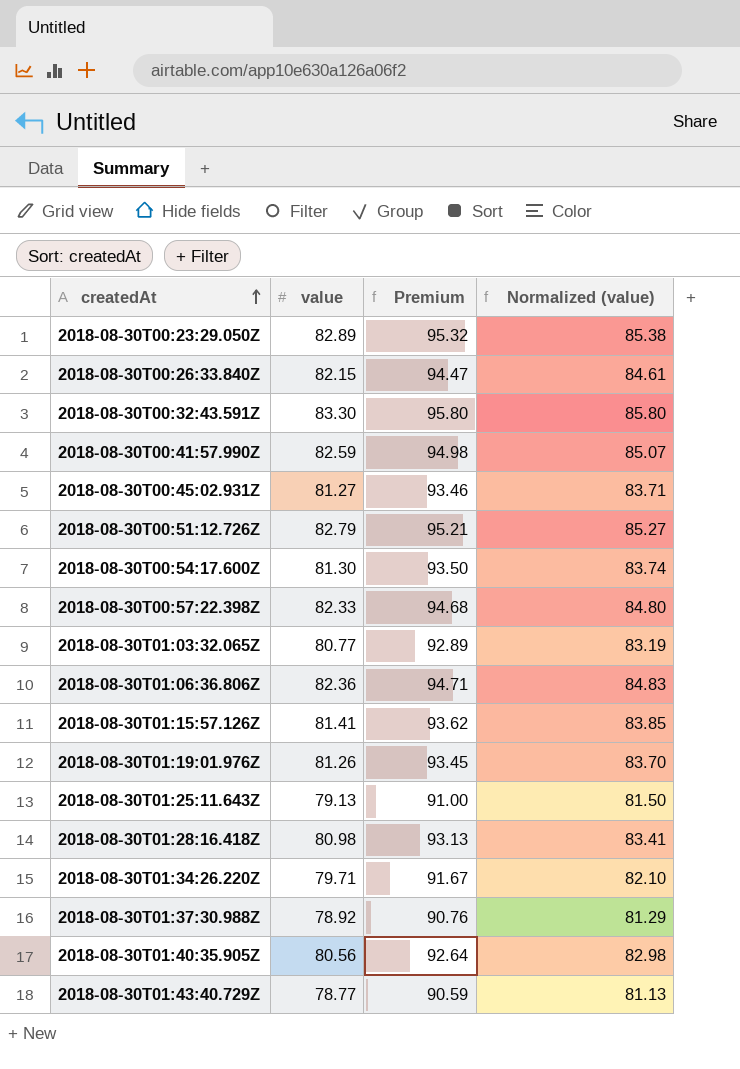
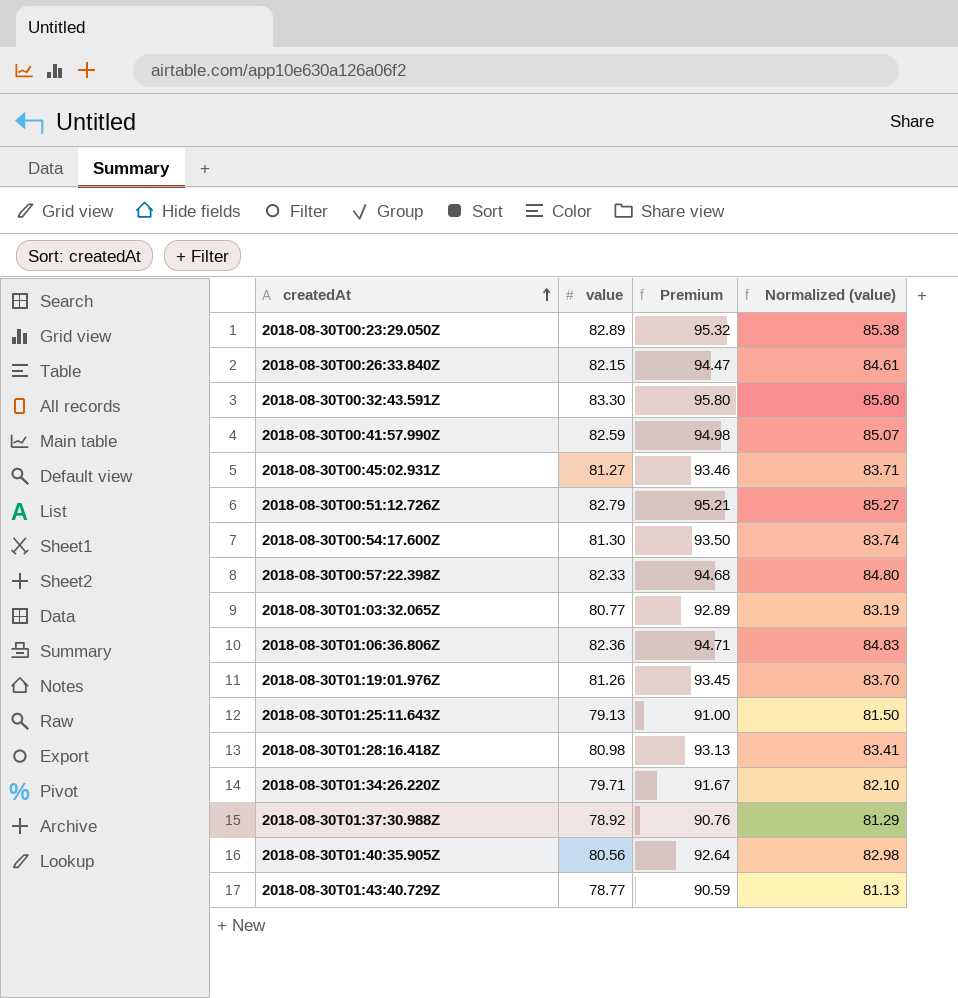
row 2018-08-30T01:15:57.126Z: 81.41 | 93.62 | 83.85 -> none

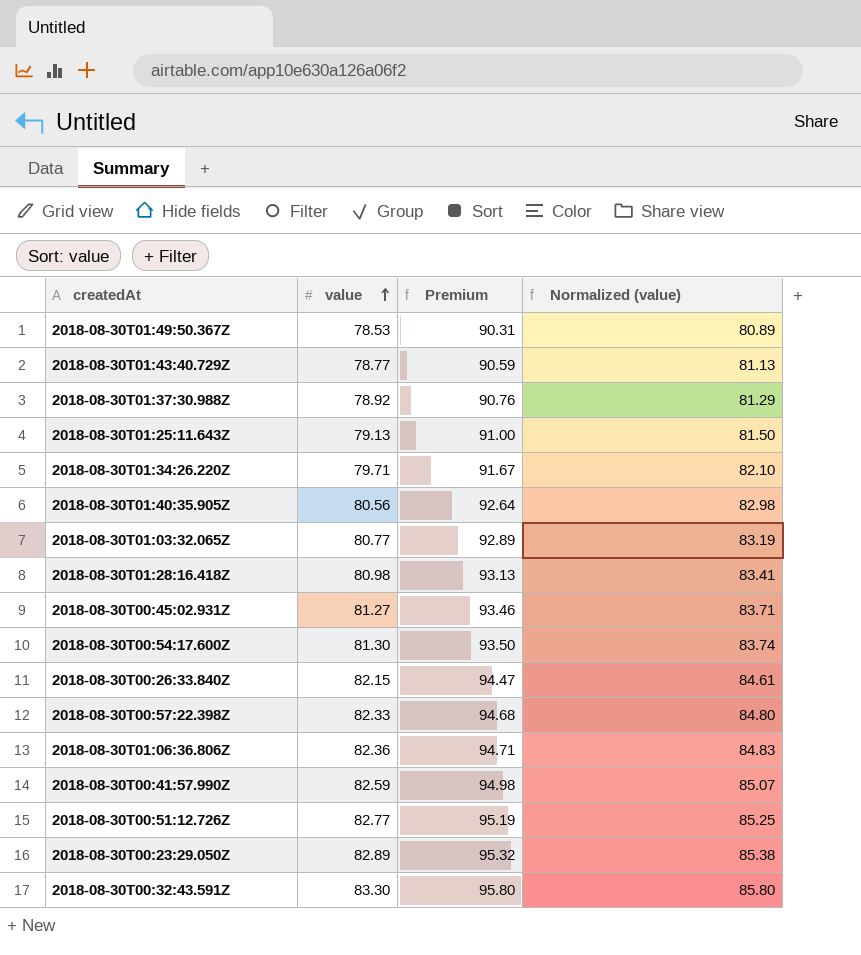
row order: createdAt ascending -> value ascending
row 2018-08-30T01:19:01.976Z: 81.26 | 93.45 | 83.70 -> none
row 2018-08-30T01:49:50.367Z: none -> 78.53 | 90.31 | 80.89
2018-08-30T00:51:12.726Z | value: 82.79 -> 82.77
2018-08-30T00:51:12.726Z | Premium: 95.21 -> 95.19
2018-08-30T00:51:12.726Z | Normalized (value): 85.27 -> 85.25

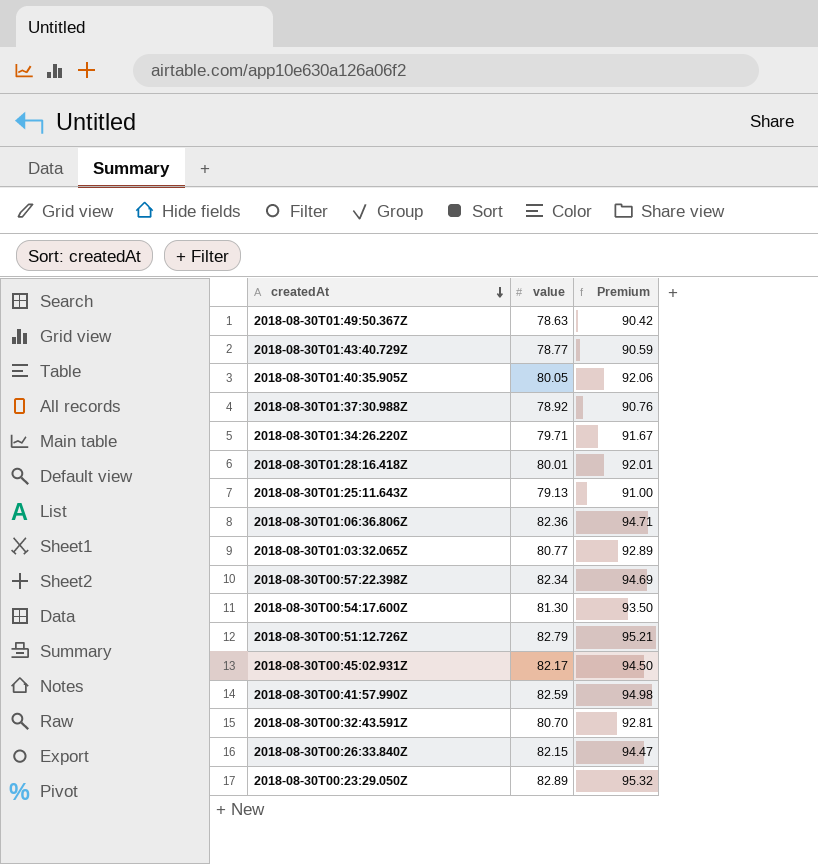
row order: value ascending -> createdAt descending
column Normalized (value) | formula: [value] * 1.03 -> none
2018-08-30T01:49:50.367Z | value: 78.53 -> 78.63
2018-08-30T01:49:50.367Z | Premium: 90.31 -> 90.42
2018-08-30T01:40:35.905Z | value: 80.56 -> 80.05
2018-08-30T01:40:35.905Z | Premium: 92.64 -> 92.06
2018-08-30T01:28:16.418Z | value: 80.98 -> 80.01
2018-08-30T01:28:16.418Z | Premium: 93.13 -> 92.01
2018-08-30T00:57:22.398Z | value: 82.33 -> 82.34
2018-08-30T00:57:22.398Z | Premium: 94.68 -> 94.69
2018-08-30T00:51:12.726Z | value: 82.77 -> 82.79
2018-08-30T00:51:12.726Z | Premium: 95.19 -> 95.21
2018-08-30T00:45:02.931Z | value: 81.27 -> 82.17
2018-08-30T00:45:02.931Z | Premium: 93.46 -> 94.50
2018-08-30T00:32:43.591Z | value: 83.30 -> 80.70
2018-08-30T00:32:43.591Z | Premium: 95.80 -> 92.81

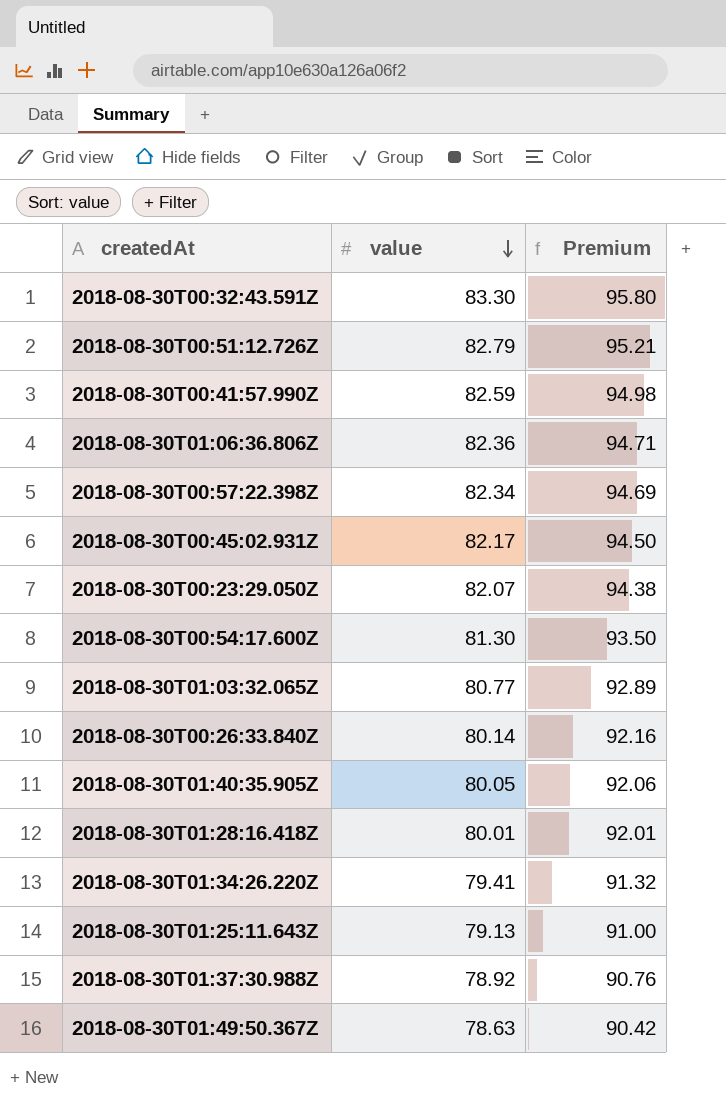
row order: createdAt descending -> value descending
row 2018-08-30T01:43:40.729Z: 78.77 | 90.59 -> none
2018-08-30T00:32:43.591Z | value: 80.70 -> 83.30
2018-08-30T00:32:43.591Z | Premium: 92.81 -> 95.80
2018-08-30T00:23:29.050Z | value: 82.89 -> 82.07
2018-08-30T00:23:29.050Z | Premium: 95.32 -> 94.38
2018-08-30T00:26:33.840Z | value: 82.15 -> 80.14
2018-08-30T00:26:33.840Z | Premium: 94.47 -> 92.16
2018-08-30T01:34:26.220Z | value: 79.71 -> 79.41
2018-08-30T01:34:26.220Z | Premium: 91.67 -> 91.32

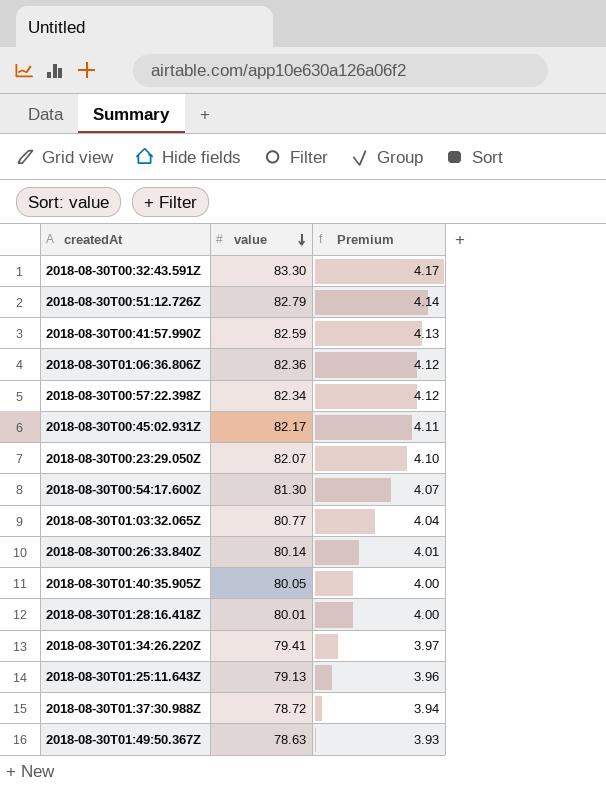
column Premium | formula: [value] * 1.15 -> [value] * 0.05
2018-08-30T01:37:30.988Z | value: 78.92 -> 78.72

